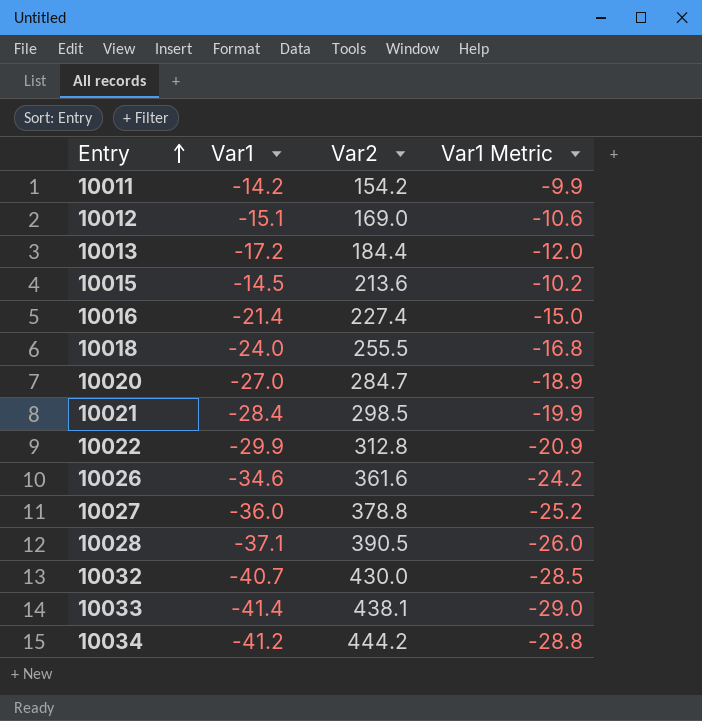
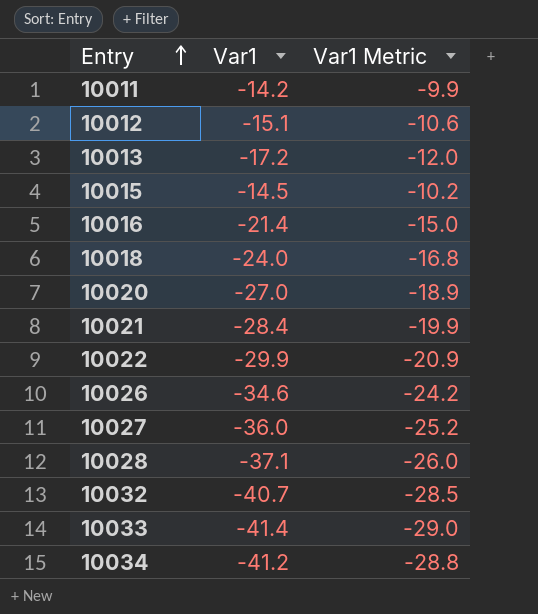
column Var2 | position: 3 -> none

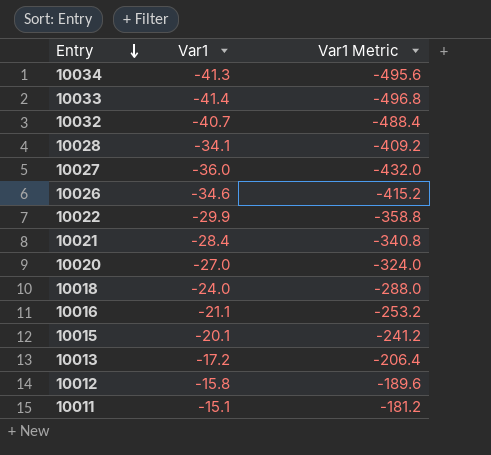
row order: Entry ascending -> Entry descending
column Var1 Metric | formula: [Var1] * 0.7 -> [Var1] * 12
10034 | Var1: -41.2 -> -41.3
10028 | Var1: -37.1 -> -34.1
10016 | Var1: -21.4 -> -21.1
10015 | Var1: -14.5 -> -20.1
10012 | Var1: -15.1 -> -15.8
10011 | Var1: -14.2 -> -15.1

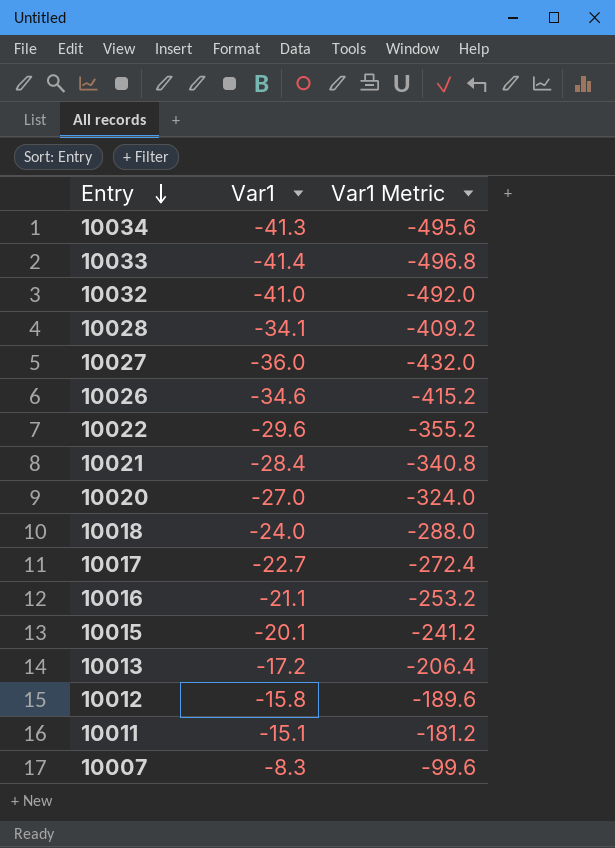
10032 | Var1: -40.7 -> -41.0
10032 | Var1 Metric: -488.4 -> -492.0
10022 | Var1: -29.9 -> -29.6
10022 | Var1 Metric: -358.8 -> -355.2
row 10017: none -> -22.7 | -272.4
row 10007: none -> -8.3 | -99.6

